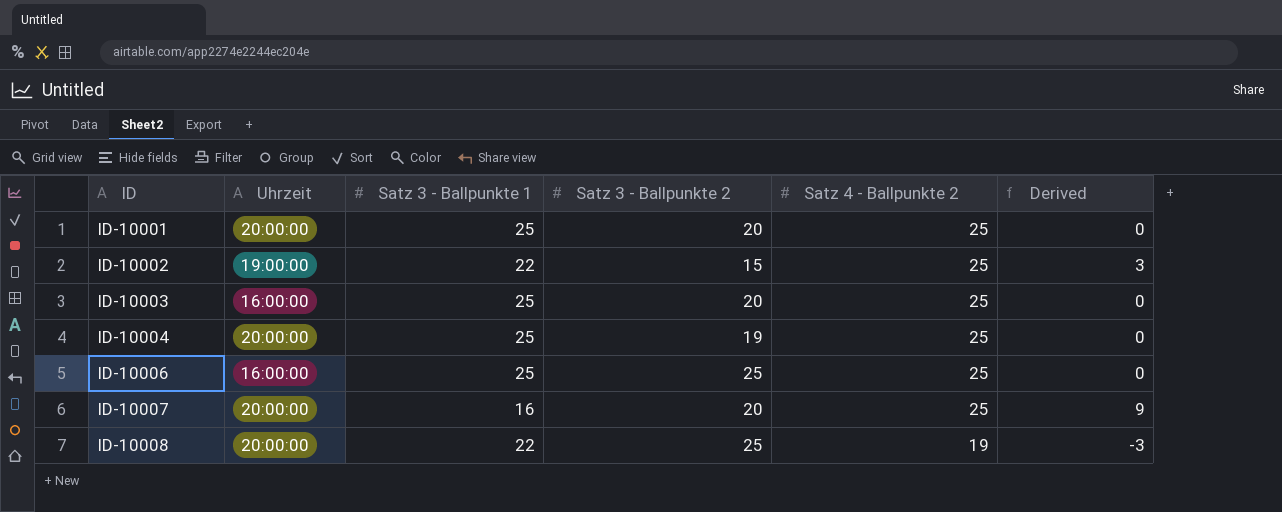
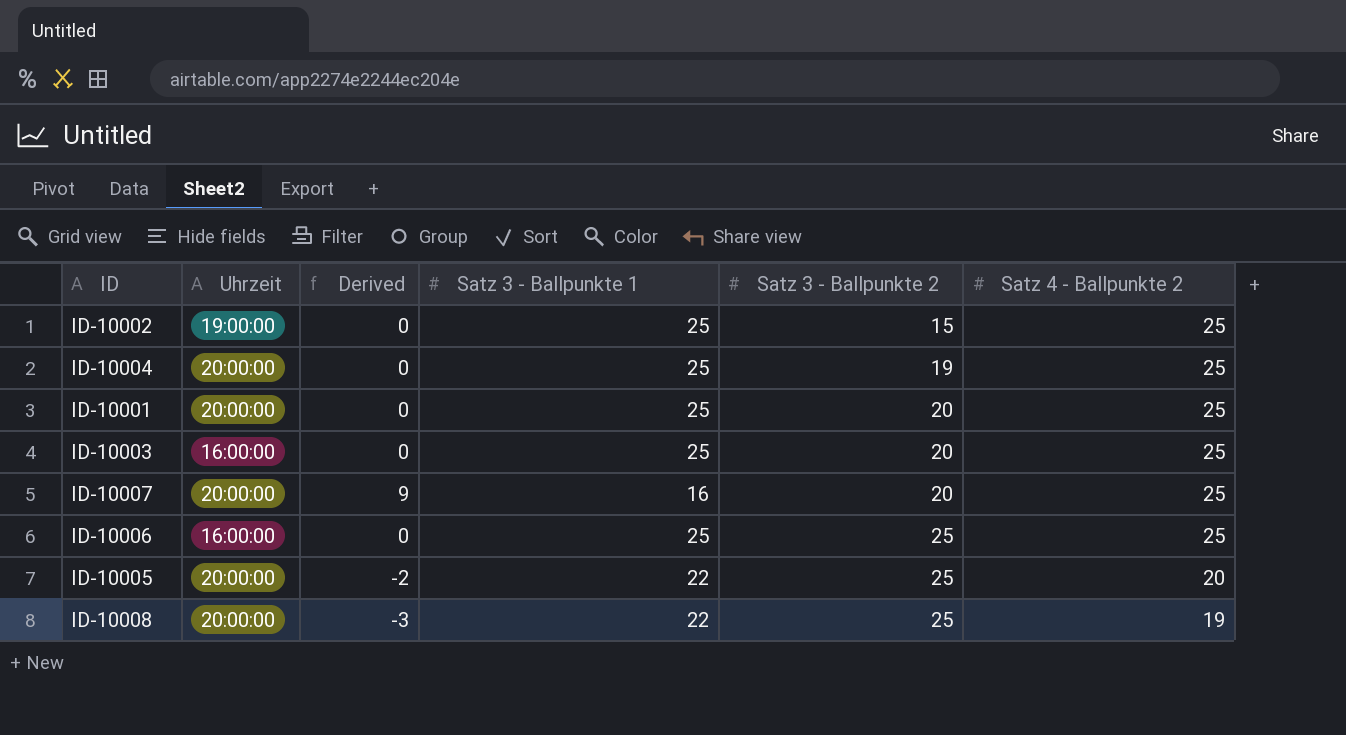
row order: ID ascending -> Satz 3 - Ballpunkte 2 ascending
column Derived | position: 6 -> 3
ID-10002 | Derived: 3 -> 0
ID-10002 | Satz 3 - Ballpunkte 1: 22 -> 25
row ID-10005: none -> 20:00:00 | -2 | 22 | 25 | 20

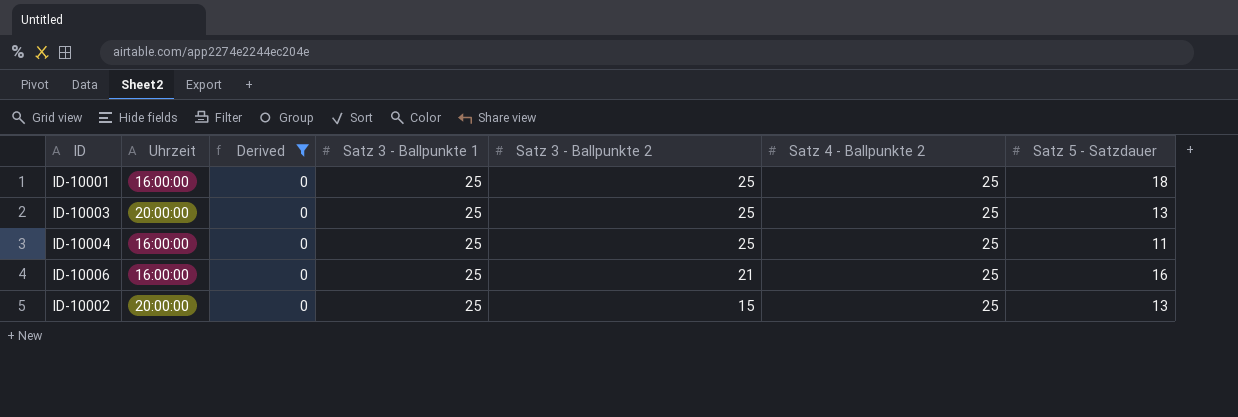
filter: none -> Derived = 0
row order: Satz 3 - Ballpunkte 2 ascending -> Satz 3 - Ballpunkte 2 descending
column Satz 5 - Satzdauer | position: none -> 7
ID-10001 | Uhrzeit: 20:00:00 -> 16:00:00
ID-10001 | Satz 3 - Ballpunkte 2: 20 -> 25
ID-10003 | Uhrzeit: 16:00:00 -> 20:00:00
ID-10003 | Satz 3 - Ballpunkte 2: 20 -> 25
ID-10004 | Uhrzeit: 20:00:00 -> 16:00:00
ID-10004 | Satz 3 - Ballpunkte 2: 19 -> 25
ID-10006 | Satz 3 - Ballpunkte 2: 25 -> 21
ID-10002 | Uhrzeit: 19:00:00 -> 20:00:00

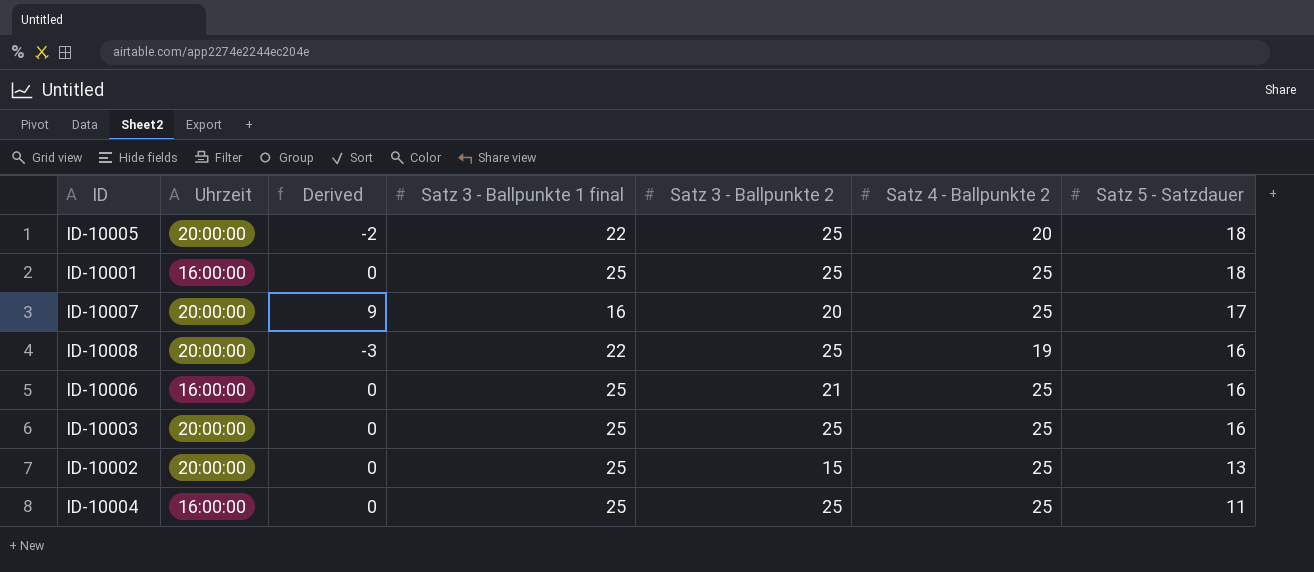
filter: Derived = 0 -> none
row order: Satz 3 - Ballpunkte 2 descending -> Satz 5 - Satzdauer descending
column name: Satz 3 - Ballpunkte 1 -> Satz 3 - Ballpunkte 1 final
ID-10003 | Satz 5 - Satzdauer: 13 -> 16

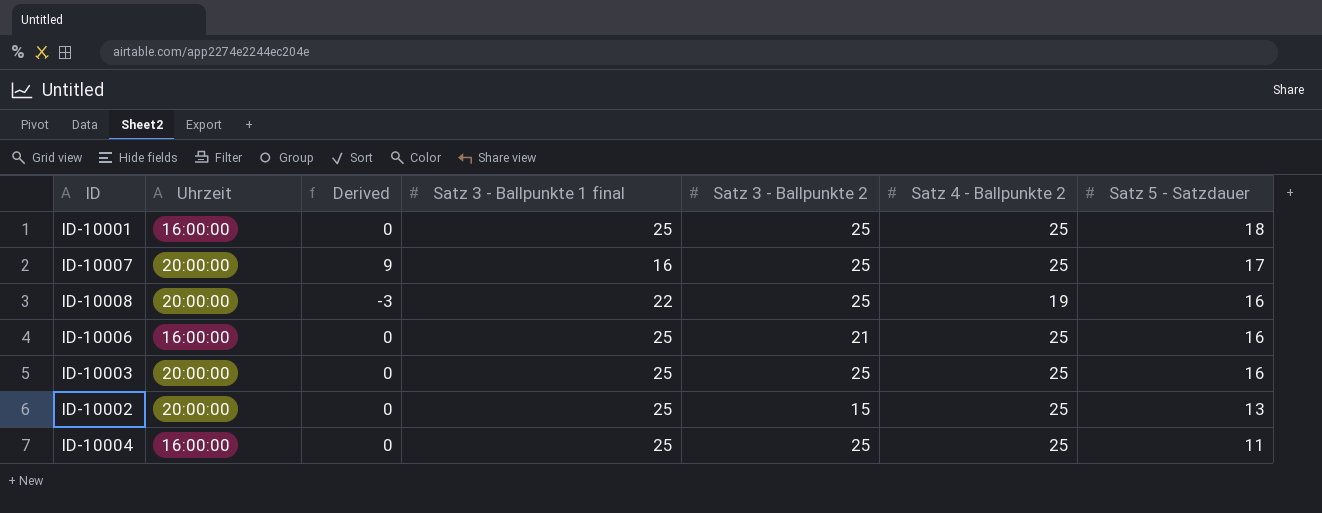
row ID-10005: 20:00:00 | -2 | 22 | 25 | 20 | 18 -> none
ID-10007 | Satz 3 - Ballpunkte 2: 20 -> 25

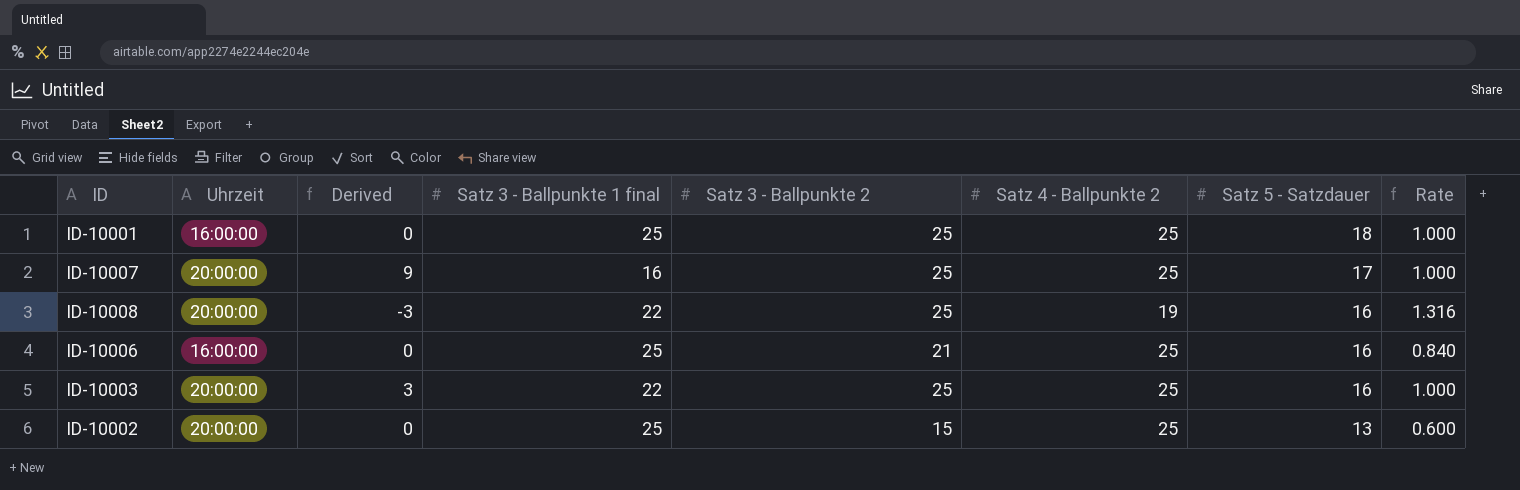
column Rate | formula: none -> [Satz 3 - Ballpunkte 2] / [Satz 4 - Ballpunkte 2]
row ID-10004: 16:00:00 | 0 | 25 | 25 | 25 | 11 -> none
ID-10003 | Derived: 0 -> 3
ID-10003 | Satz 3 - Ballpunkte 1 final: 25 -> 22

